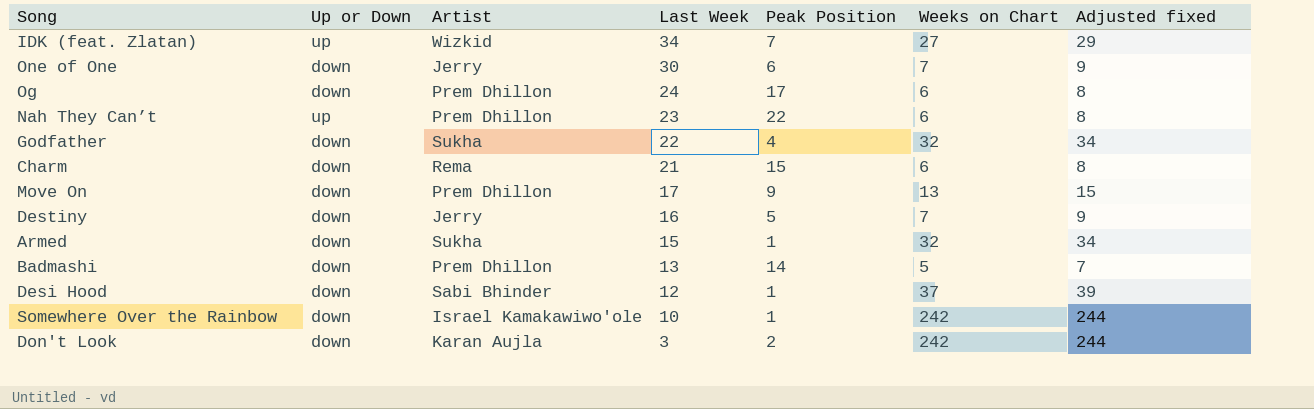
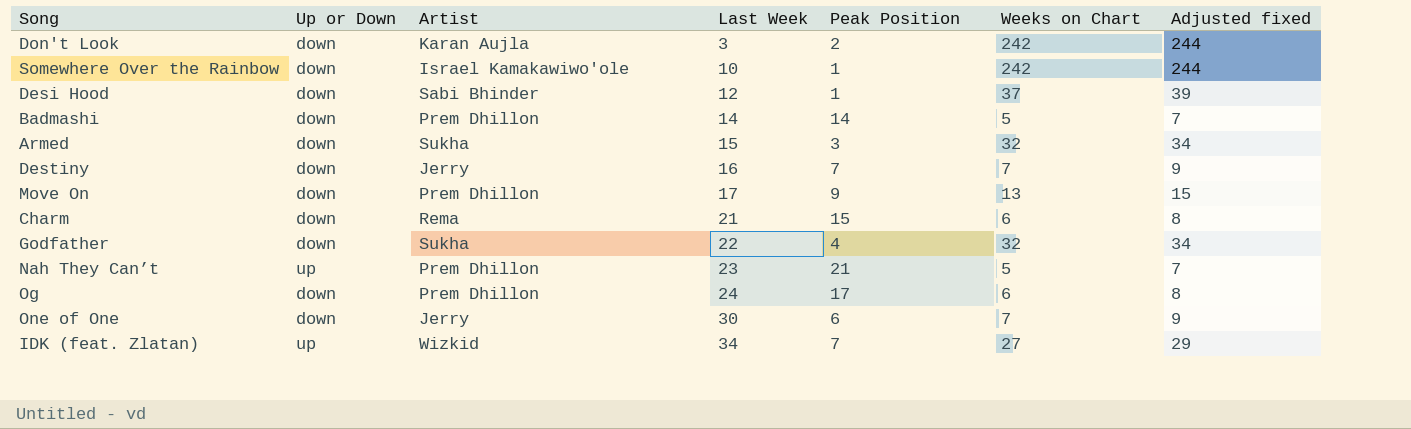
row order: Last Week descending -> Last Week ascending
Badmashi | Last Week: 13 -> 14
Armed | Peak Position: 1 -> 3
Destiny | Peak Position: 5 -> 7
Nah They Can’t | Peak Position: 22 -> 21
Nah They Can’t | Weeks on Chart: 6 -> 5
Nah They Can’t | Adjusted fixed: 8 -> 7

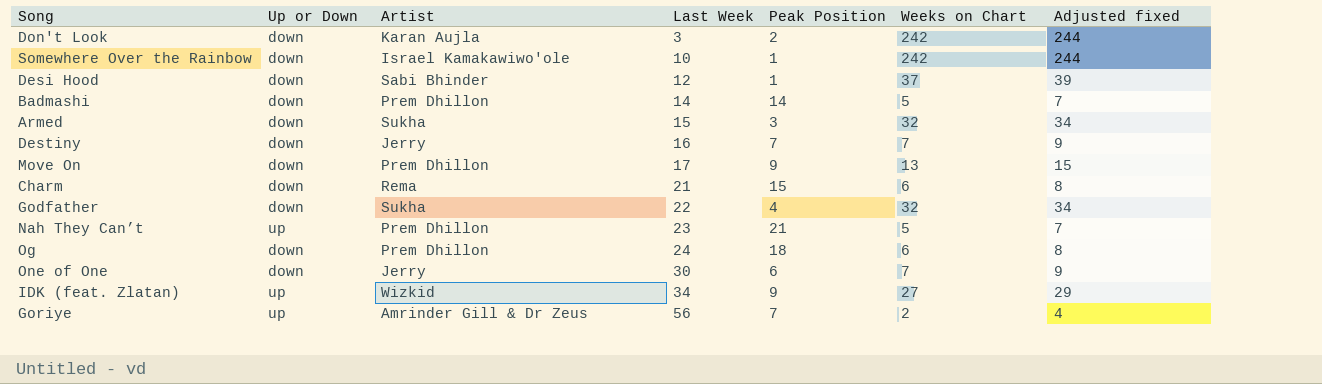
Og | Peak Position: 17 -> 18
IDK (feat. Zlatan) | Peak Position: 7 -> 9
row Goriye: none -> up | Amrinder Gill & Dr Zeus | 56 | 7 | 2 | 4

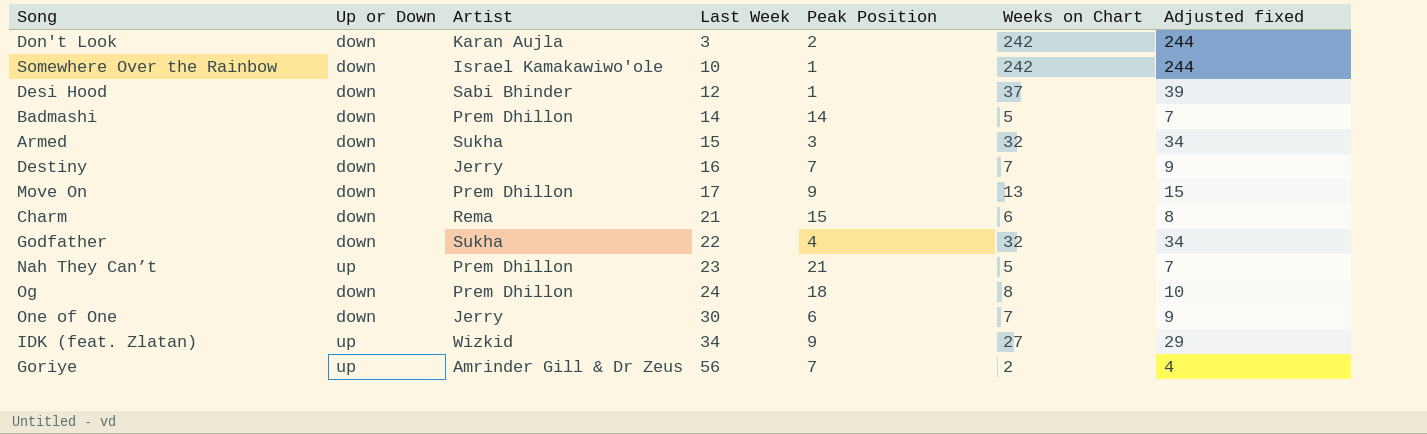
Og | Weeks on Chart: 6 -> 8
Og | Adjusted fixed: 8 -> 10

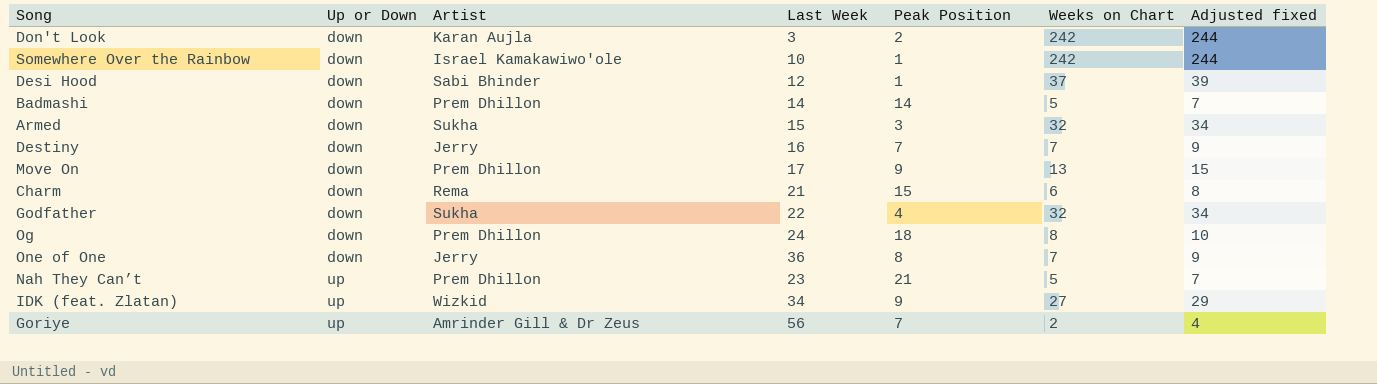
row order: Last Week ascending -> Up or Down ascending
One of One | Last Week: 30 -> 36
One of One | Peak Position: 6 -> 8

